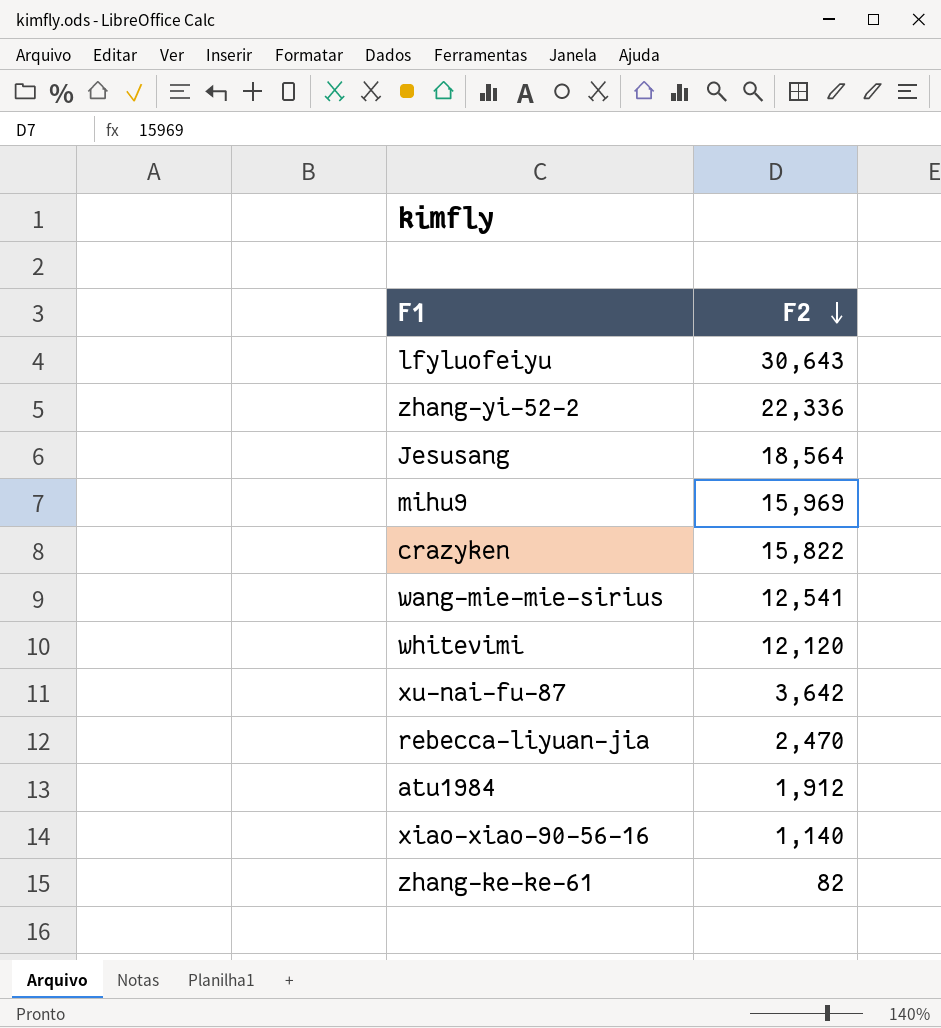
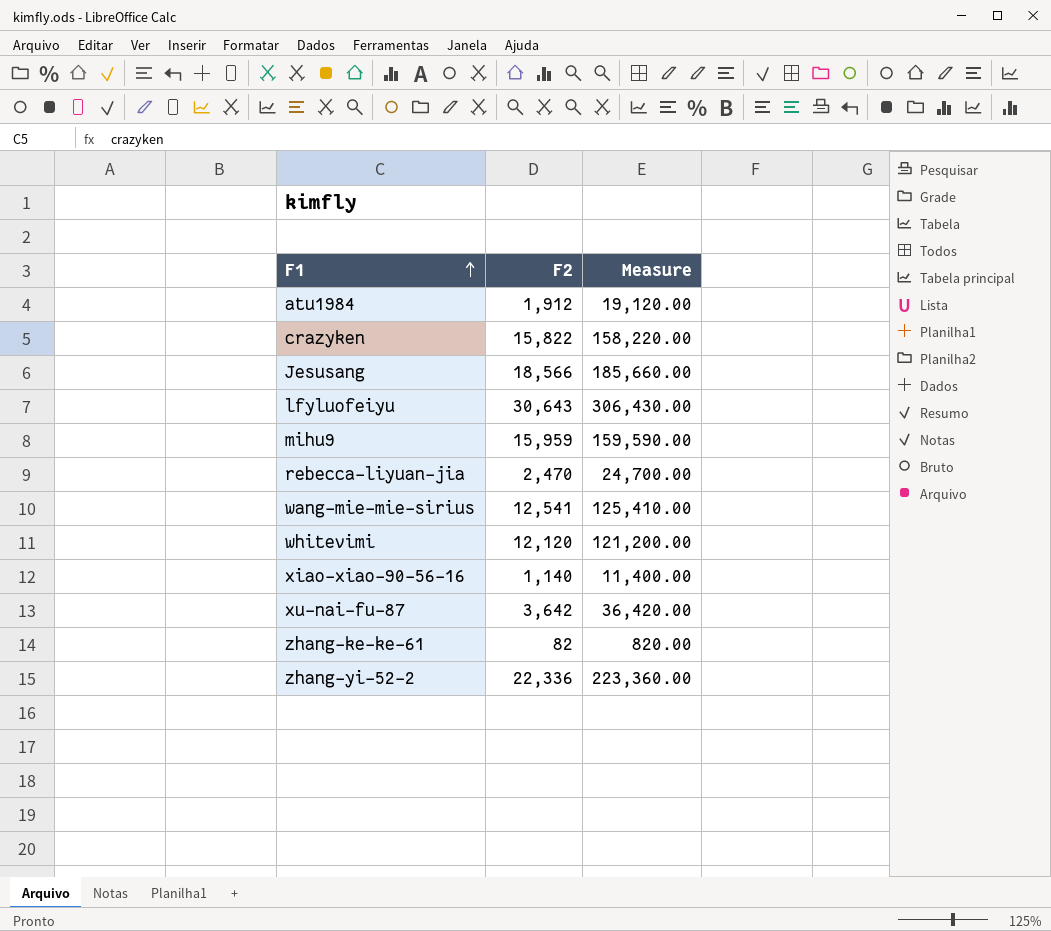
row order: F2 descending -> F1 ascending
column Measure | formula: none -> [F2] * 10
Jesusang | F2: 18,564 -> 18,566
mihu9 | F2: 15,969 -> 15,959

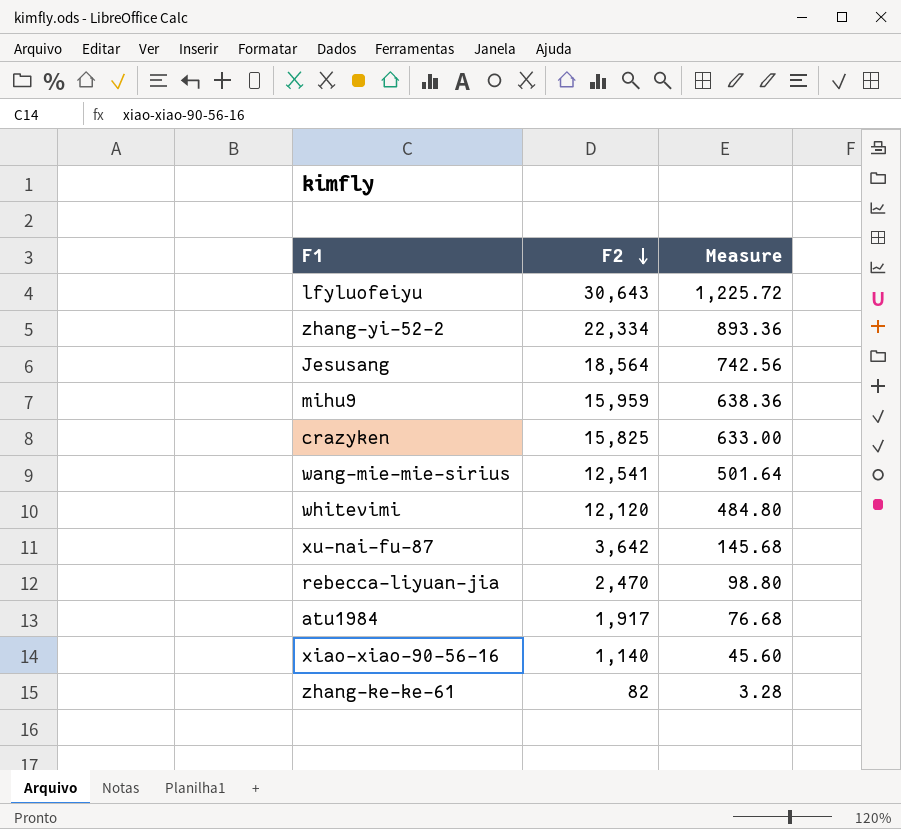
row order: F1 ascending -> F2 descending
column Measure | formula: [F2] * 10 -> [F2] * 0.04
zhang-yi-52-2 | F2: 22,336 -> 22,334
Jesusang | F2: 18,566 -> 18,564
crazyken | F2: 15,822 -> 15,825
atu1984 | F2: 1,912 -> 1,917

